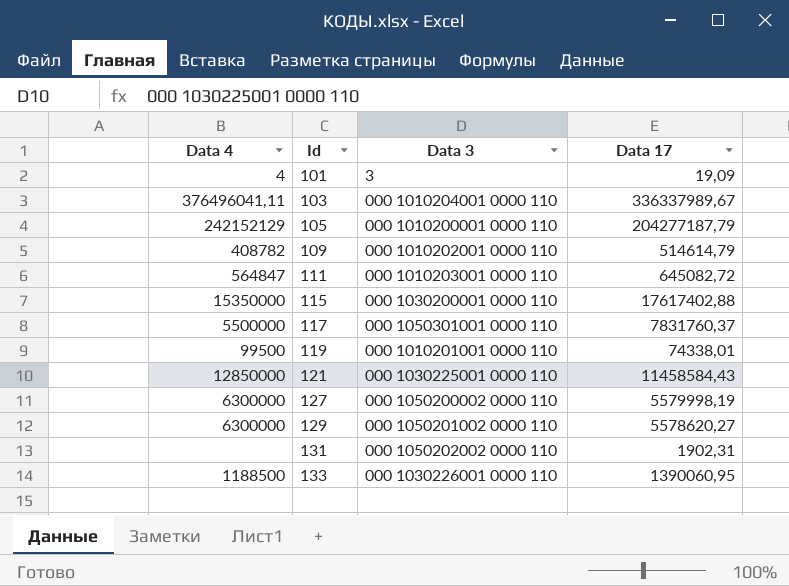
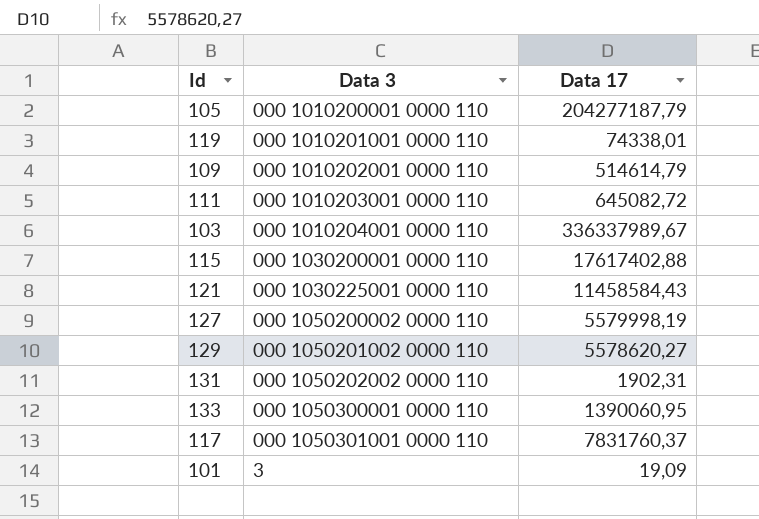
row order: Id ascending -> Data 3 ascending
column Data 4 | position: 1 -> none
133 | Data 3: 000 1030226001 0000 110 -> 000 1050300001 0000 110

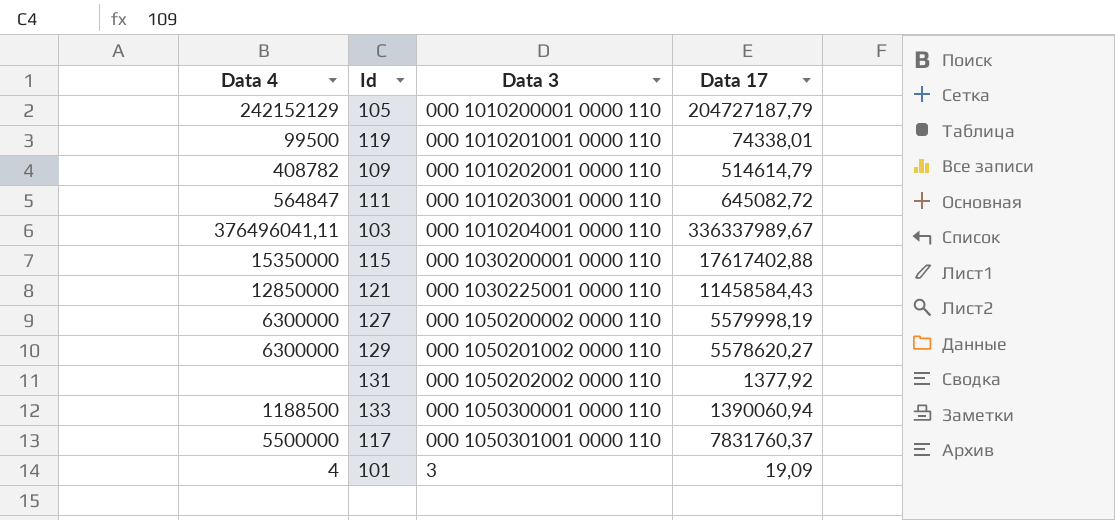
column Data 4 | position: none -> 1
105 | Data 17: 204277187,79 -> 204727187,79
131 | Data 17: 1902,31 -> 1377,92
133 | Data 17: 1390060,95 -> 1390060,94

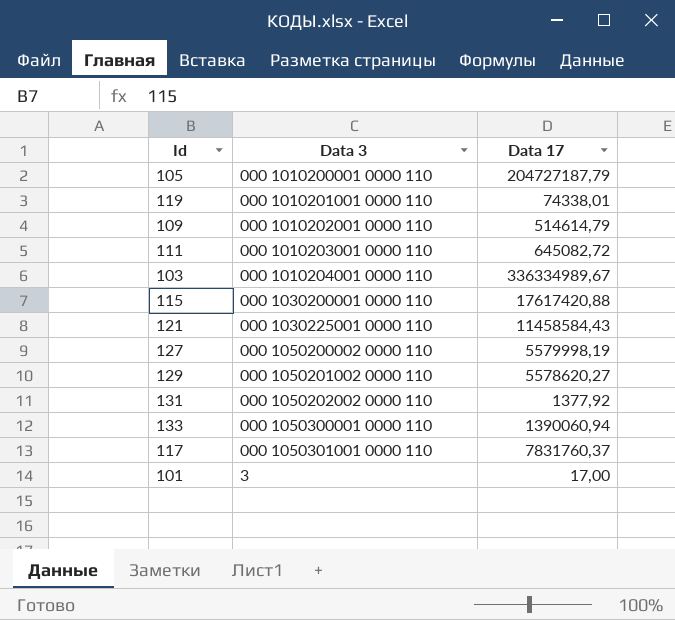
column Data 4 | position: 1 -> none
103 | Data 17: 336337989,67 -> 336334989,67
115 | Data 17: 17617402,88 -> 17617420,88
101 | Data 17: 19,09 -> 17,00

